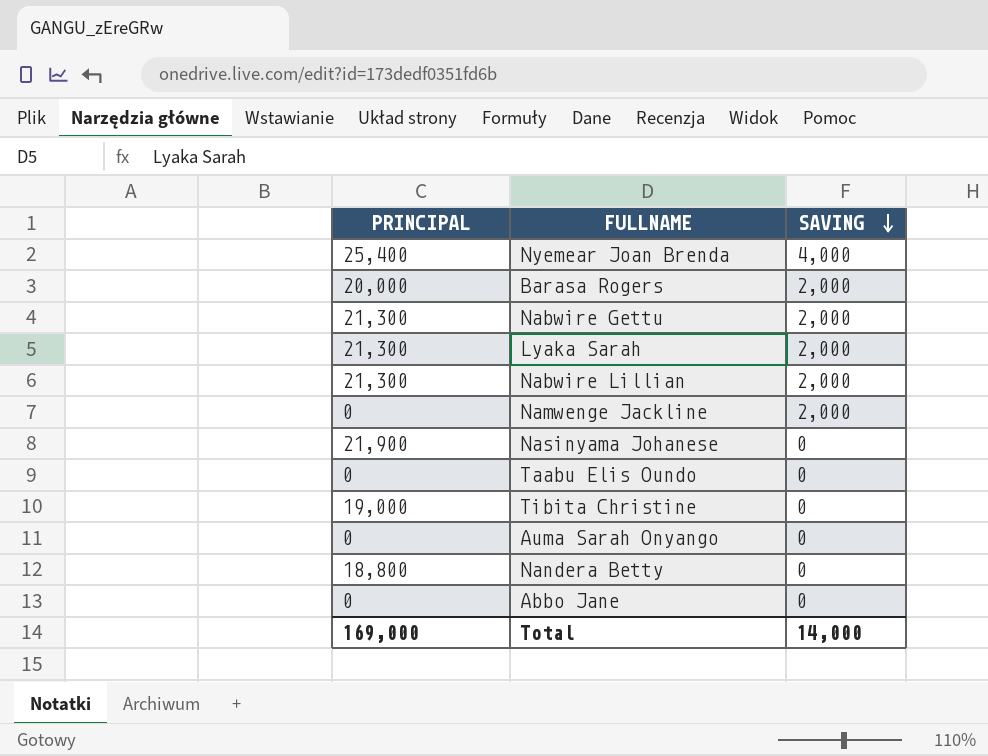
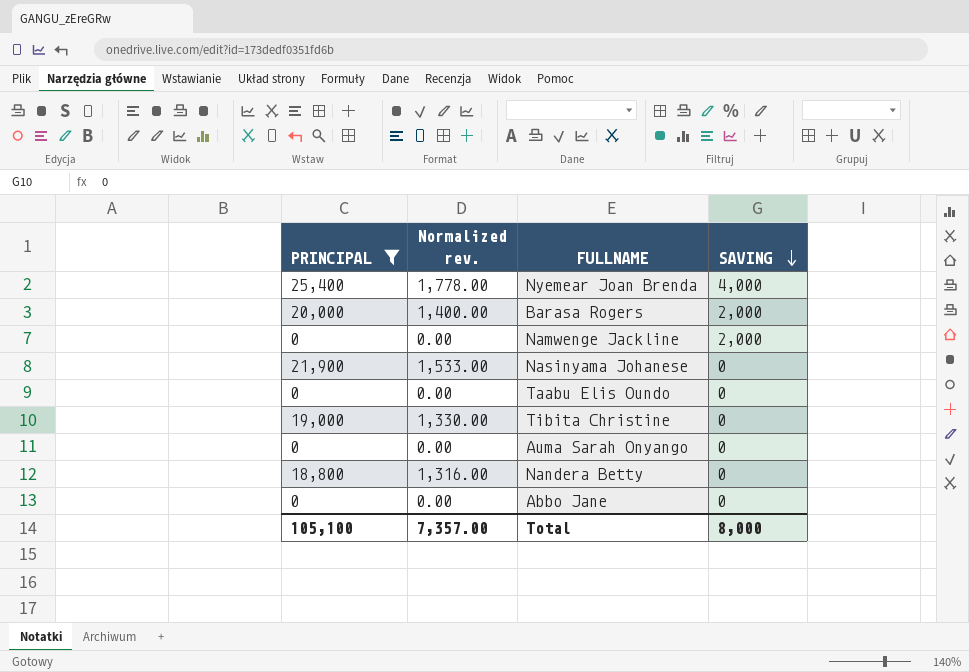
filter: none -> PRINCIPAL != 21,300
column Normalized rev. | formula: none -> [PRINCIPAL] * 0.07
Total | PRINCIPAL: 169,000 -> 105,100
Total | SAVING: 14,000 -> 8,000

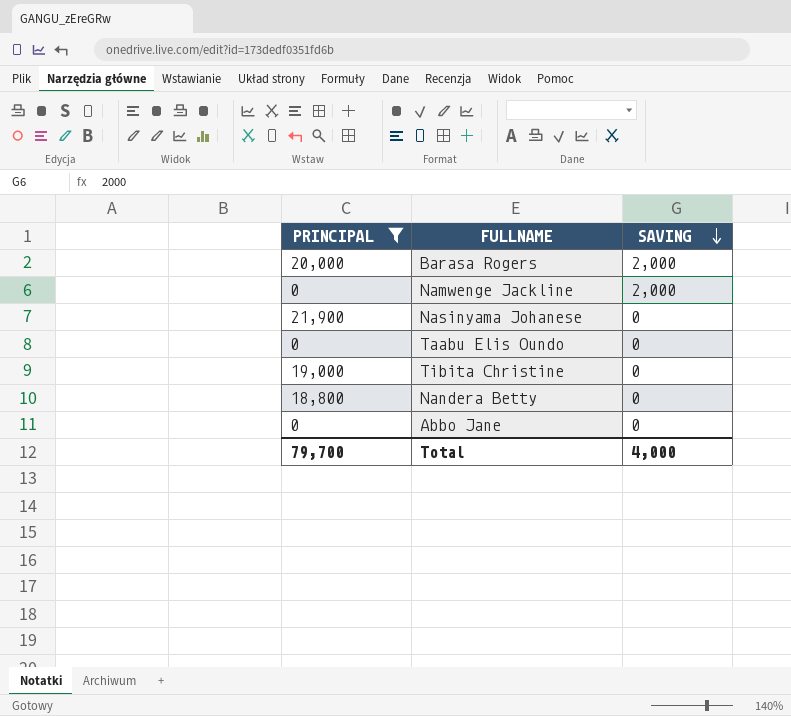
column Normalized rev. | formula: [PRINCIPAL] * 0.07 -> none
row Nyemear Joan Brenda: 25,400 | 1,778.00 | 4,000 -> none
row Auma Sarah Onyango: 0 | 0.00 | 0 -> none
Total | PRINCIPAL: 105,100 -> 79,700
Total | SAVING: 8,000 -> 4,000

